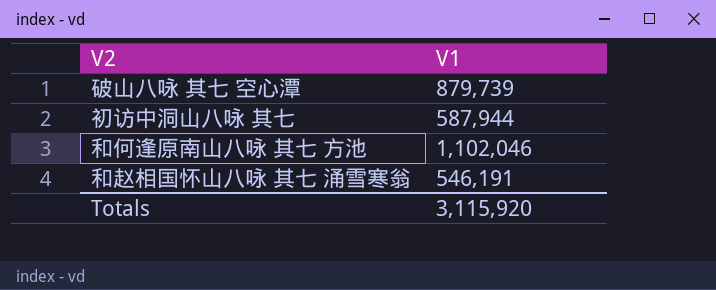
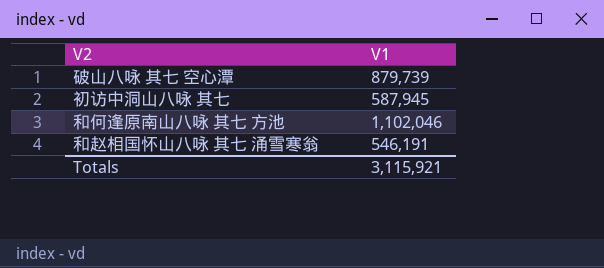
初访中洞山八咏 其七 | V1: 587,944 -> 587,945
Totals | V1: 3,115,920 -> 3,115,921

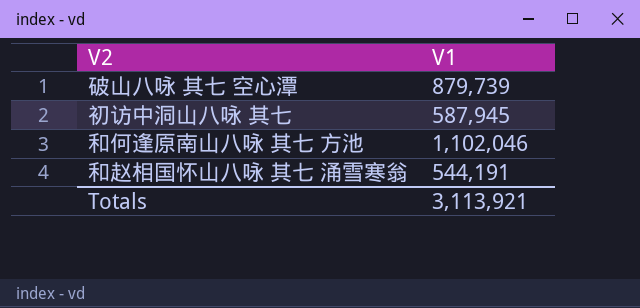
和赵相国怀山八咏 其七 涌雪寒翁 | V1: 546,191 -> 544,191
Totals | V1: 3,115,921 -> 3,113,921

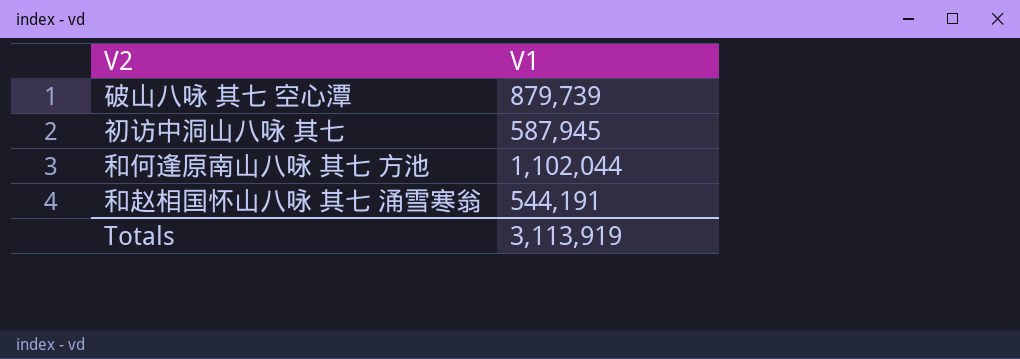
和何逢原南山八咏 其七 方池 | V1: 1,102,046 -> 1,102,044
Totals | V1: 3,113,921 -> 3,113,919

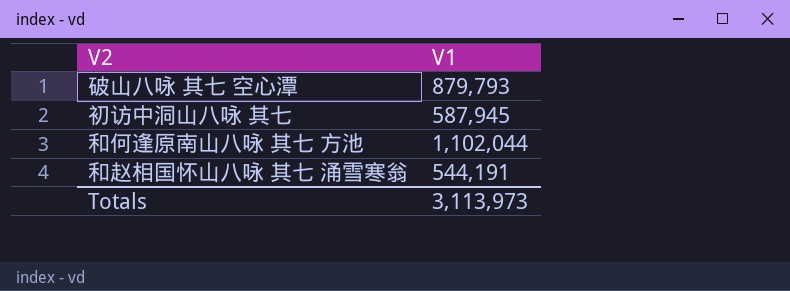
破山八咏 其七 空心潭 | V1: 879,739 -> 879,793
Totals | V1: 3,113,919 -> 3,113,973

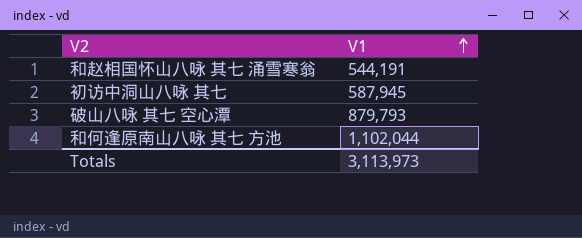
row order: none -> V1 ascending

